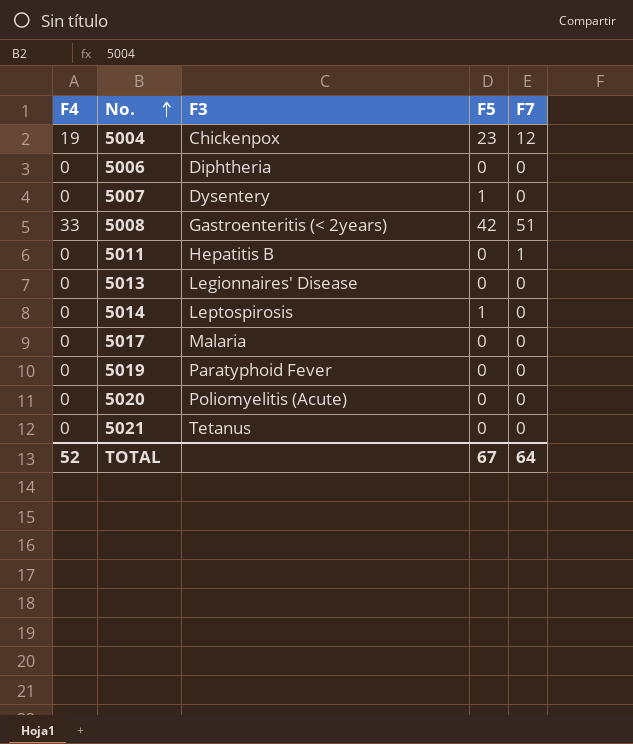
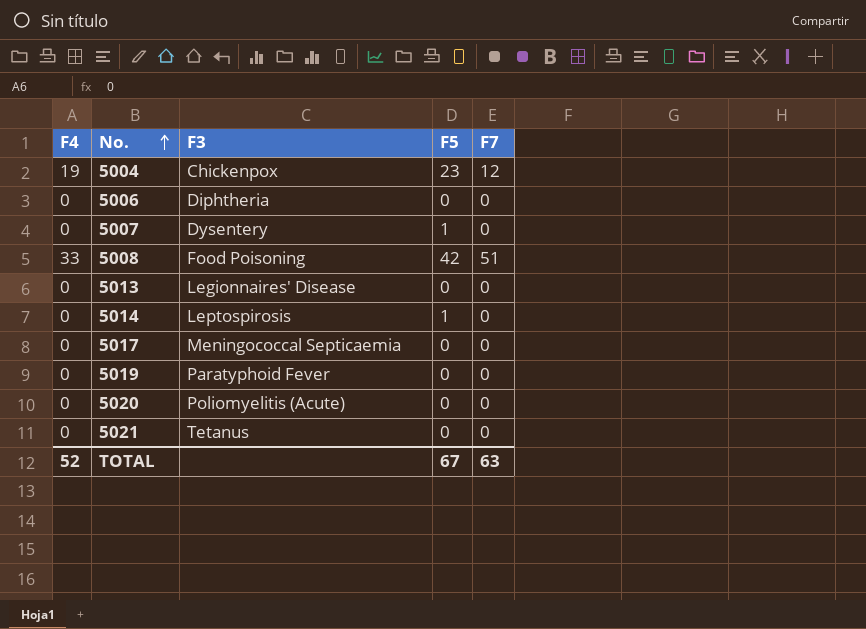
row 5011: 0 | Hepatitis B | 0 | 1 -> none
5008 | F3: Gastroenteritis (< 2years) -> Food Poisoning
5017 | F3: Malaria -> Meningococcal Septicaemia
TOTAL | F7: 64 -> 63

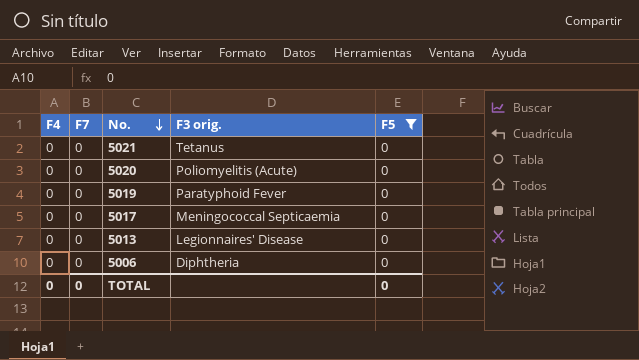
filter: none -> F5 = 0
row order: No. ascending -> No. descending
column F7 | position: 5 -> 2
column name: F3 -> F3 orig.
TOTAL | F4: 52 -> 0
TOTAL | F7: 63 -> 0
TOTAL | F5: 67 -> 0

